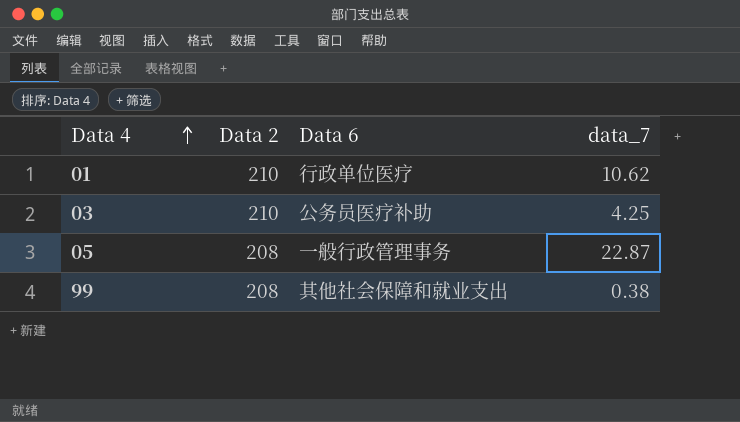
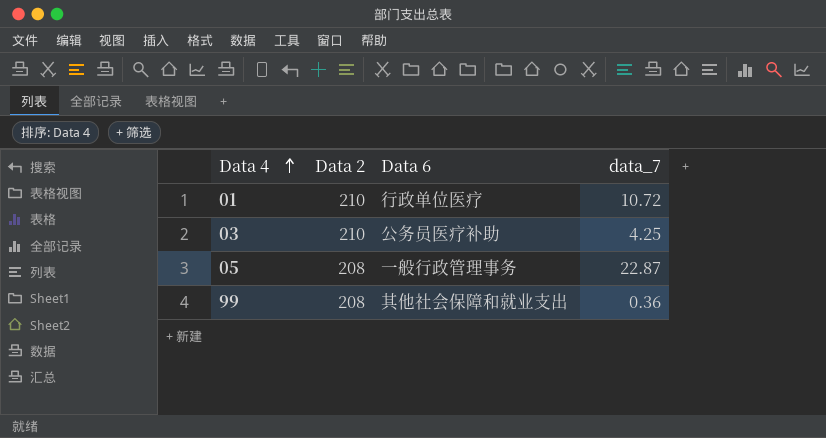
01 | data_7: 10.62 -> 10.72
99 | data_7: 0.38 -> 0.36

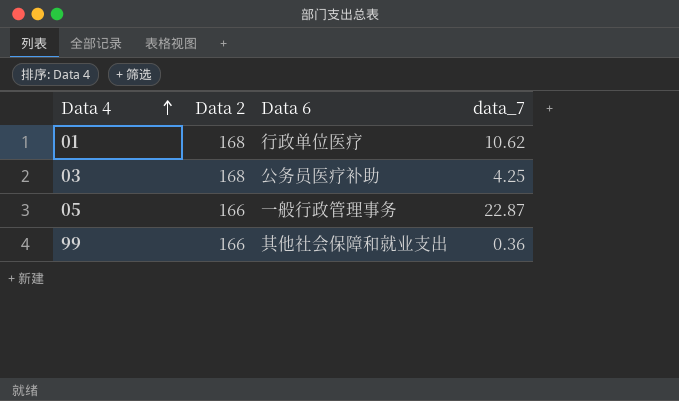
01 | Data 2: 210 -> 168
01 | data_7: 10.72 -> 10.62
03 | Data 2: 210 -> 168
05 | Data 2: 208 -> 166
99 | Data 2: 208 -> 166

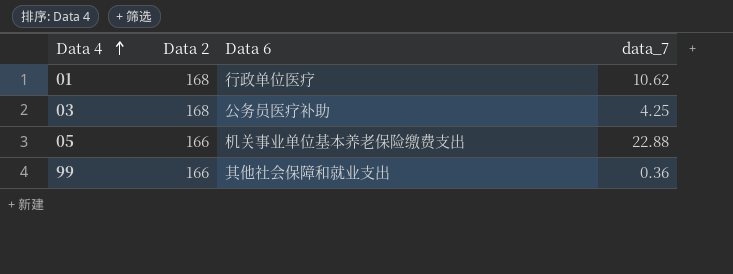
05 | Data 6: 一般行政管理事务 -> 机关事业单位基本养老保险缴费支出
05 | data_7: 22.87 -> 22.88

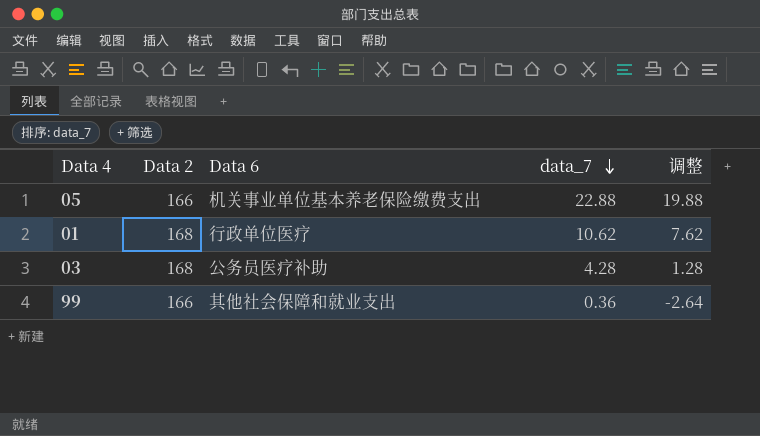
row order: Data 4 ascending -> data_7 descending
column 调整 | formula: none -> [data_7] - 3
03 | data_7: 4.25 -> 4.28

